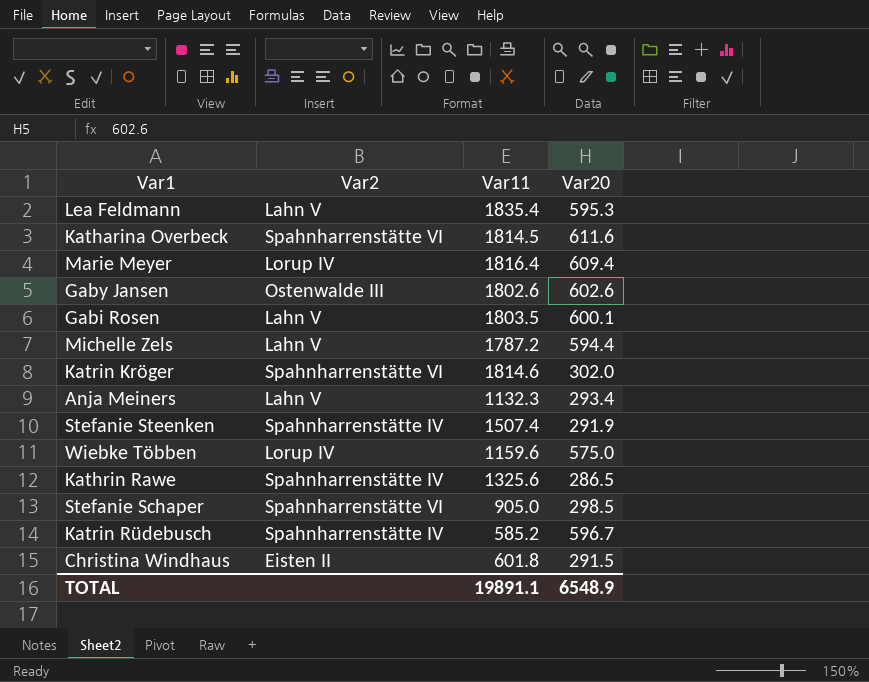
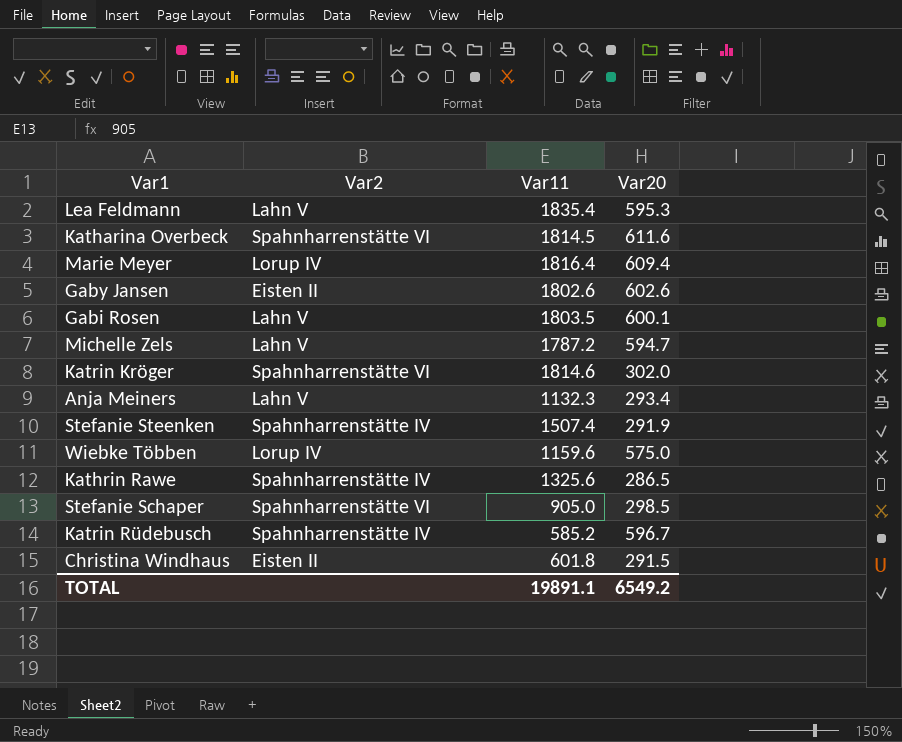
Gaby Jansen | Var2: Ostenwalde III -> Eisten II
Michelle Zels | Var20: 594.4 -> 594.7
TOTAL | Var20: 6548.9 -> 6549.2

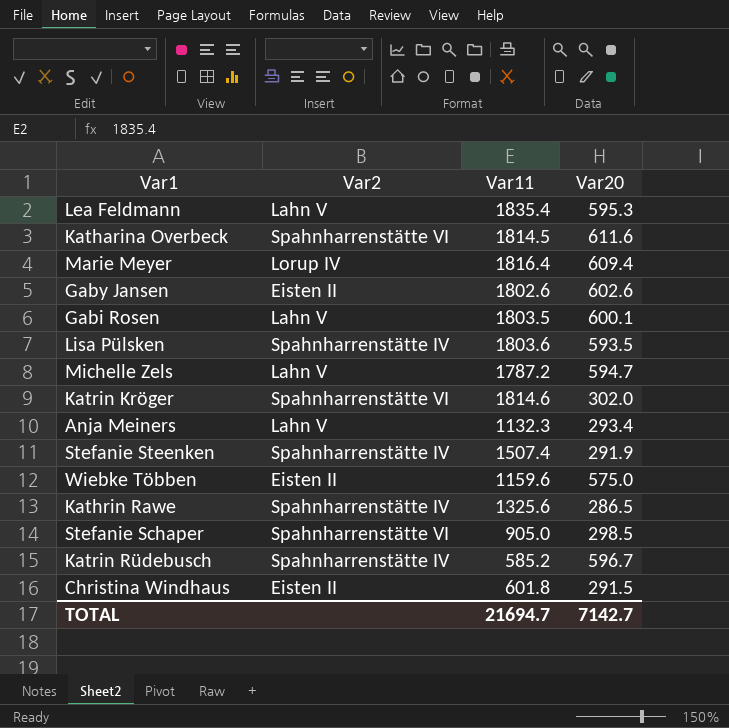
row Lisa Pülsken: none -> Spahnharrenstätte IV | 1803.6 | 593.5
Wiebke Többen | Var2: Lorup IV -> Eisten II
TOTAL | Var11: 19891.1 -> 21694.7
TOTAL | Var20: 6549.2 -> 7142.7

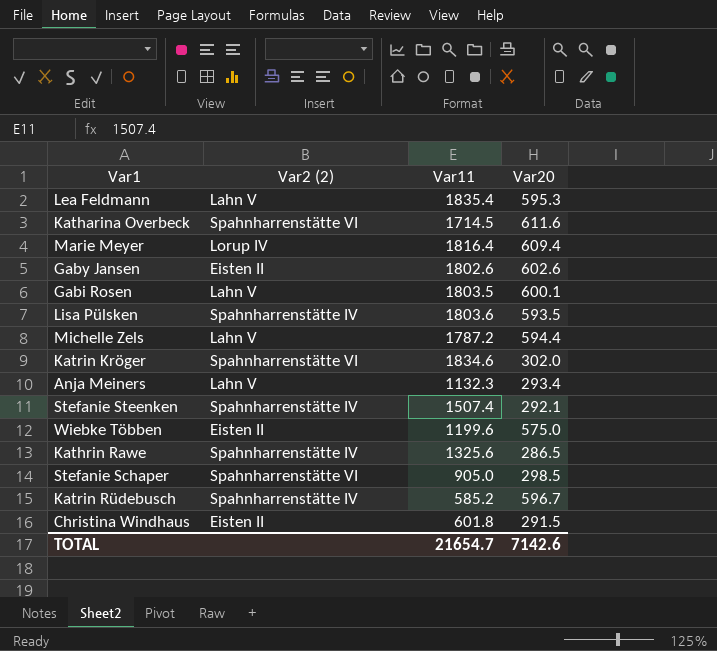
column name: Var2 -> Var2 (2)
Katharina Overbeck | Var11: 1814.5 -> 1714.5
Michelle Zels | Var20: 594.7 -> 594.4
Katrin Kröger | Var11: 1814.6 -> 1834.6
Stefanie Steenken | Var20: 291.9 -> 292.1
Wiebke Többen | Var11: 1159.6 -> 1199.6
TOTAL | Var11: 21694.7 -> 21654.7
TOTAL | Var20: 7142.7 -> 7142.6

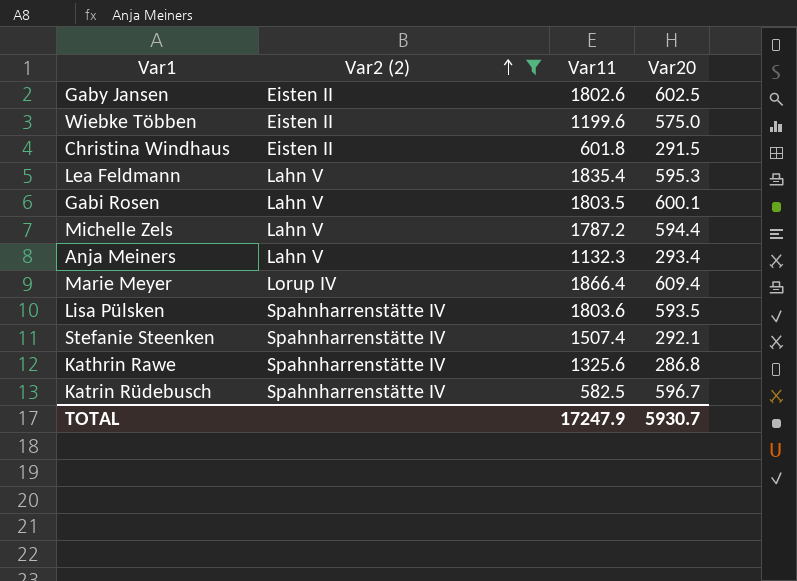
filter: none -> Var2 (2) != Spahnharrenstätte VI
row order: none -> Var2 (2) ascending
Gaby Jansen | Var20: 602.6 -> 602.5
Marie Meyer | Var11: 1816.4 -> 1866.4
Kathrin Rawe | Var20: 286.5 -> 286.8
Katrin Rüdebusch | Var11: 585.2 -> 582.5
TOTAL | Var11: 21654.7 -> 17247.9
TOTAL | Var20: 7142.6 -> 5930.7

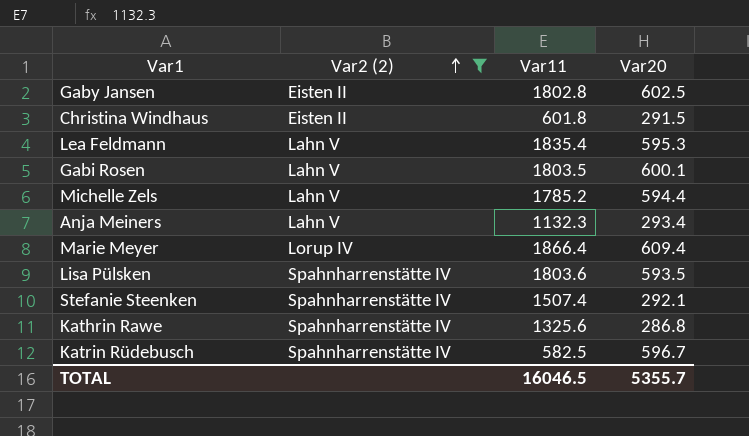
row Wiebke Többen: Eisten II | 1199.6 | 575.0 -> none
Gaby Jansen | Var11: 1802.6 -> 1802.8
Michelle Zels | Var11: 1787.2 -> 1785.2
TOTAL | Var11: 17247.9 -> 16046.5
TOTAL | Var20: 5930.7 -> 5355.7

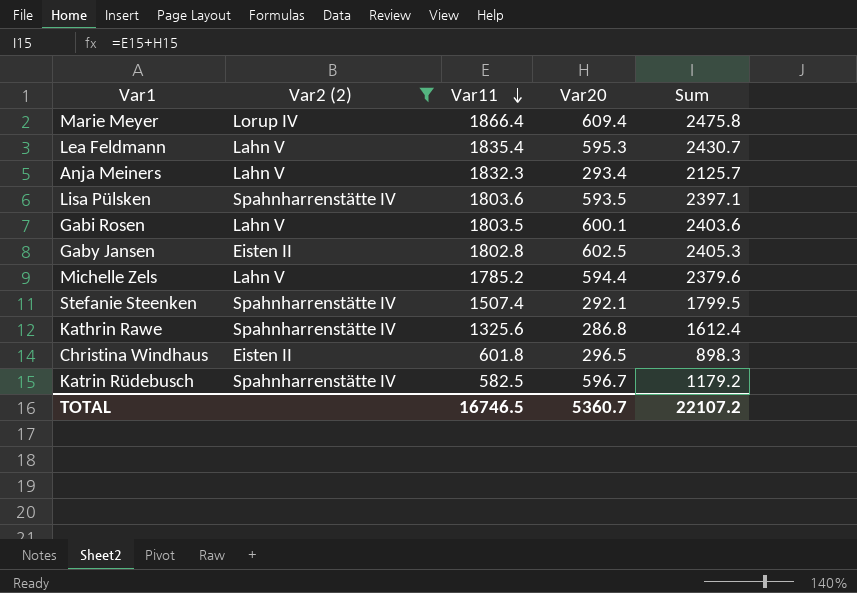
row order: Var2 (2) ascending -> Var11 descending
column Sum | formula: none -> [Var11] + [Var20]
Anja Meiners | Var11: 1132.3 -> 1832.3
Christina Windhaus | Var20: 291.5 -> 296.5
TOTAL | Var11: 16046.5 -> 16746.5
TOTAL | Var20: 5355.7 -> 5360.7

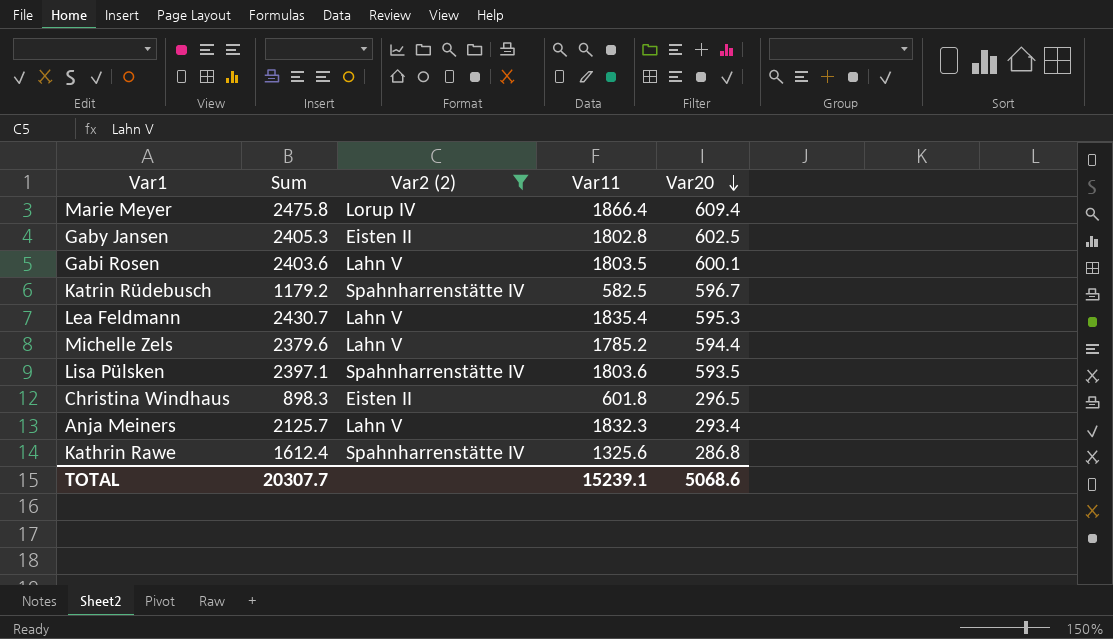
row order: Var11 descending -> Var20 descending
column Sum | position: 5 -> 2
row Stefanie Steenken: Spahnharrenstätte IV | 1507.4 | 292.1 | 1799.5 -> none
TOTAL | Sum: 22107.2 -> 20307.7
TOTAL | Var11: 16746.5 -> 15239.1
TOTAL | Var20: 5360.7 -> 5068.6

